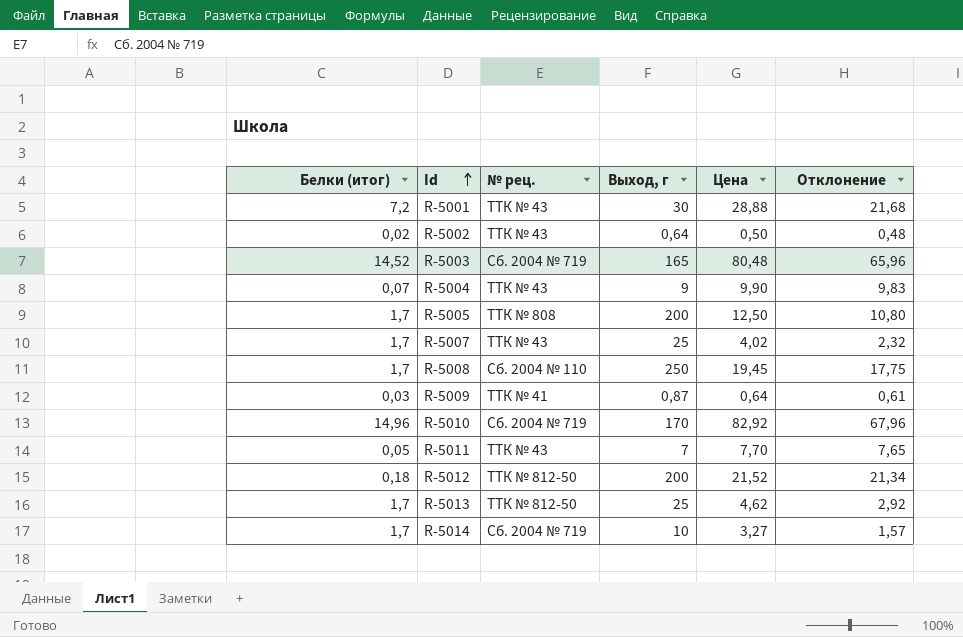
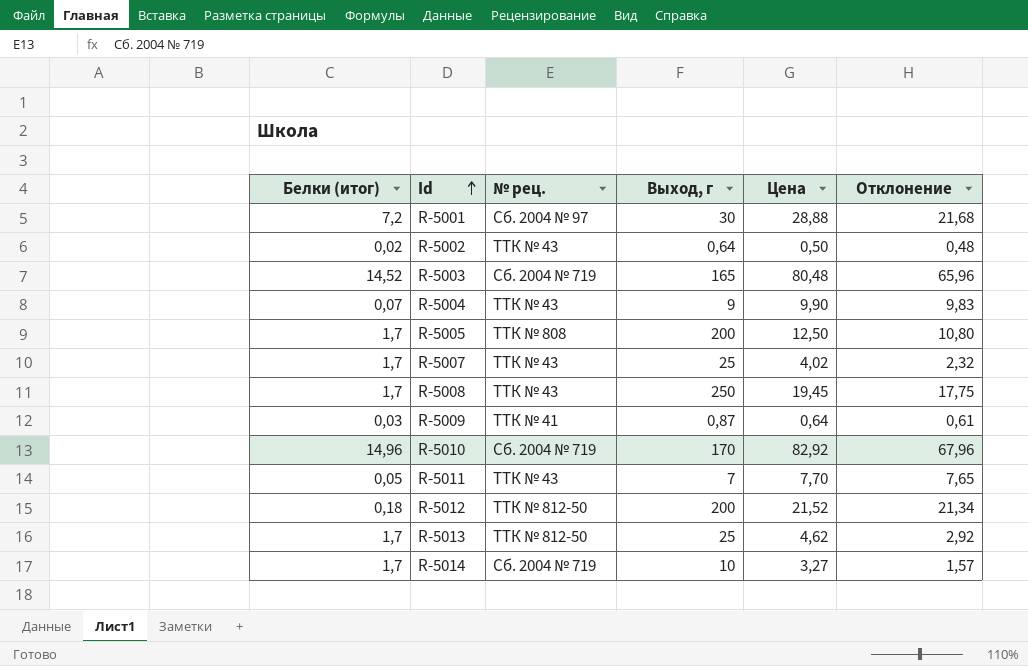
R-5001 | № рец.: ТТК № 43 -> Сб. 2004 № 97
R-5008 | № рец.: Сб. 2004 № 110 -> ТТК № 43

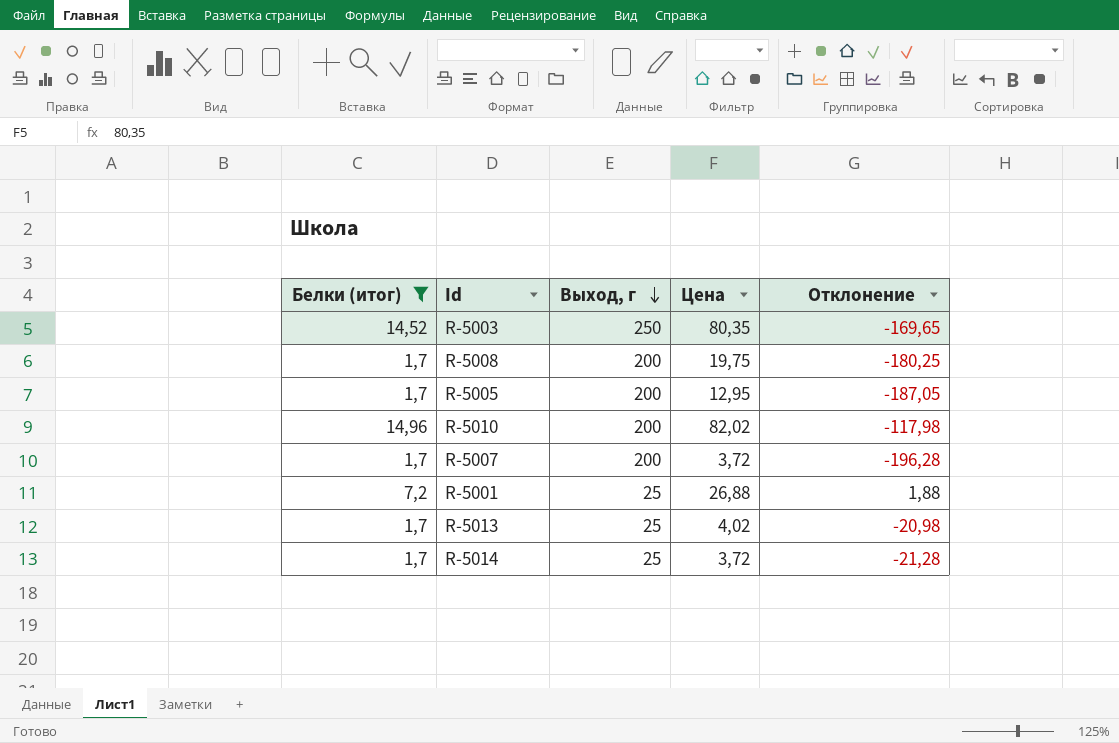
filter: none -> Белки (итог) >= 1,7
row order: Id ascending -> Выход, г descending
column № рец. | position: 3 -> none
column Отклонение | formula: [Цена] - [Белки (итог)] -> [Цена] - [Выход, г]
R-5003 | Выход, г: 165 -> 250
R-5003 | Цена: 80,48 -> 80,35
R-5008 | Выход, г: 250 -> 200
R-5008 | Цена: 19,45 -> 19,75
R-5005 | Цена: 12,50 -> 12,95
R-5010 | Выход, г: 170 -> 200
R-5010 | Цена: 82,92 -> 82,02
R-5007 | Выход, г: 25 -> 200
R-5007 | Цена: 4,02 -> 3,72
R-5001 | Выход, г: 30 -> 25
R-5001 | Цена: 28,88 -> 26,88
R-5013 | Цена: 4,62 -> 4,02
R-5014 | Выход, г: 10 -> 25
R-5014 | Цена: 3,27 -> 3,72

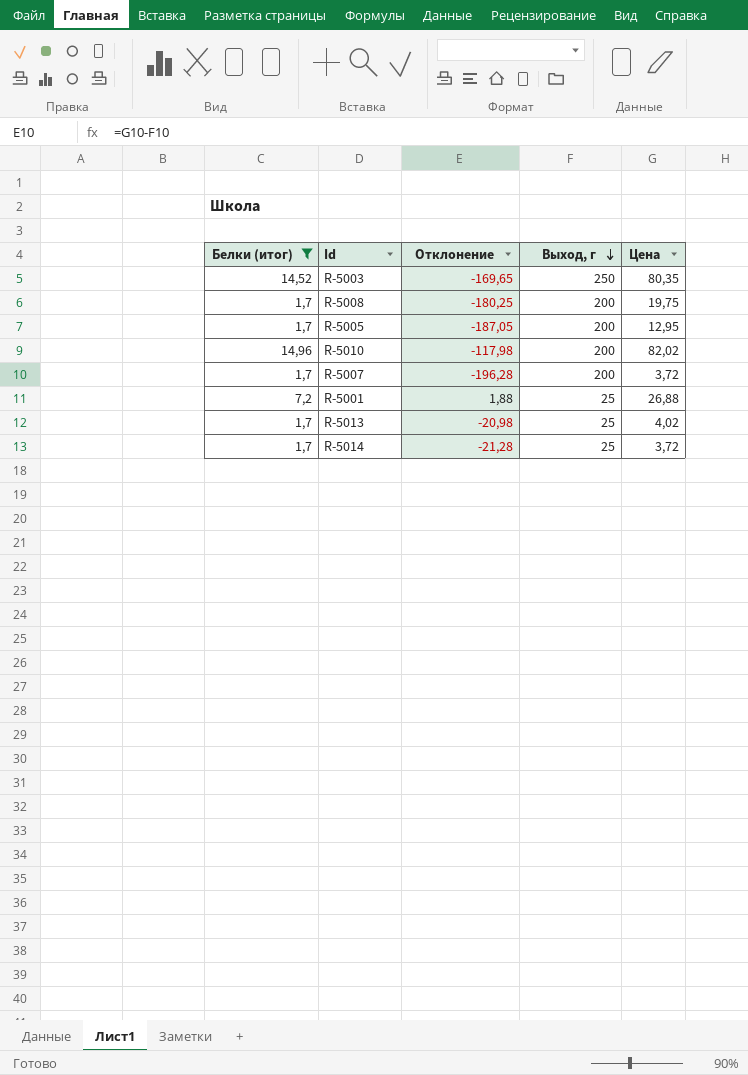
column Отклонение | position: 5 -> 3

